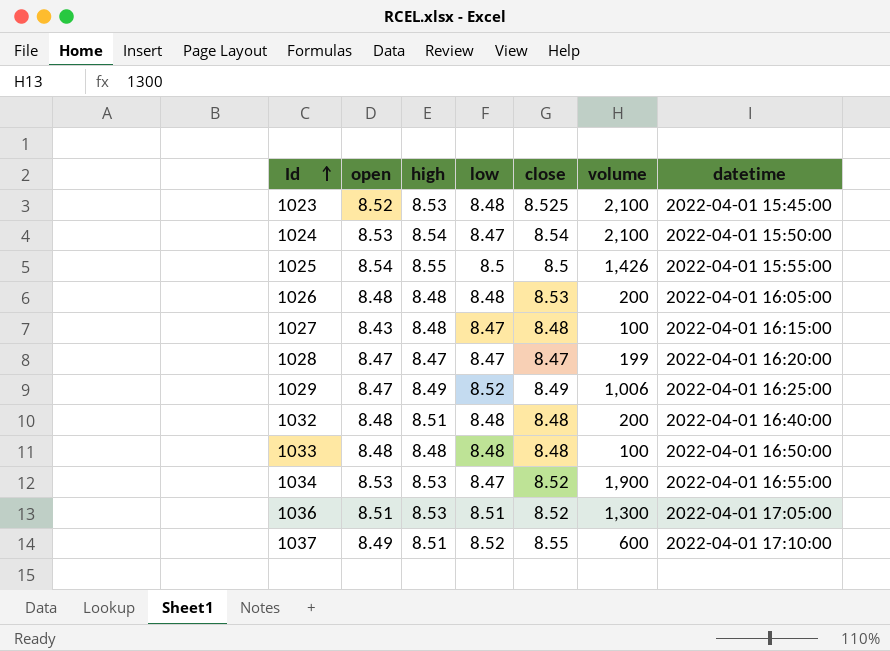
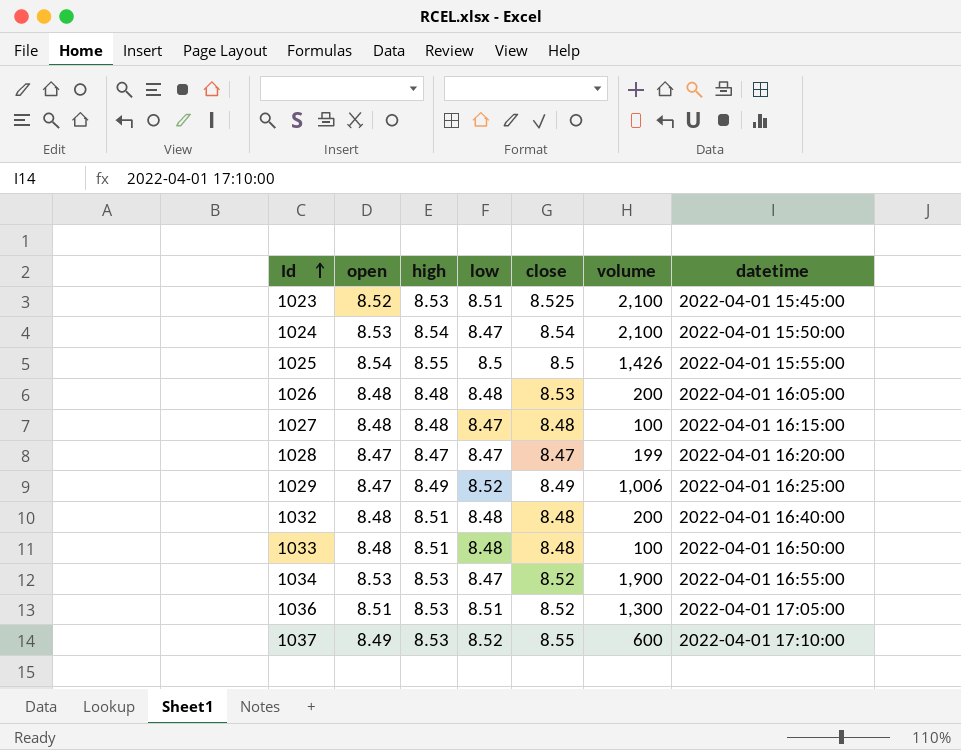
1023 | low: 8.48 -> 8.51
1027 | open: 8.43 -> 8.48
1033 | high: 8.48 -> 8.51
1037 | high: 8.51 -> 8.53

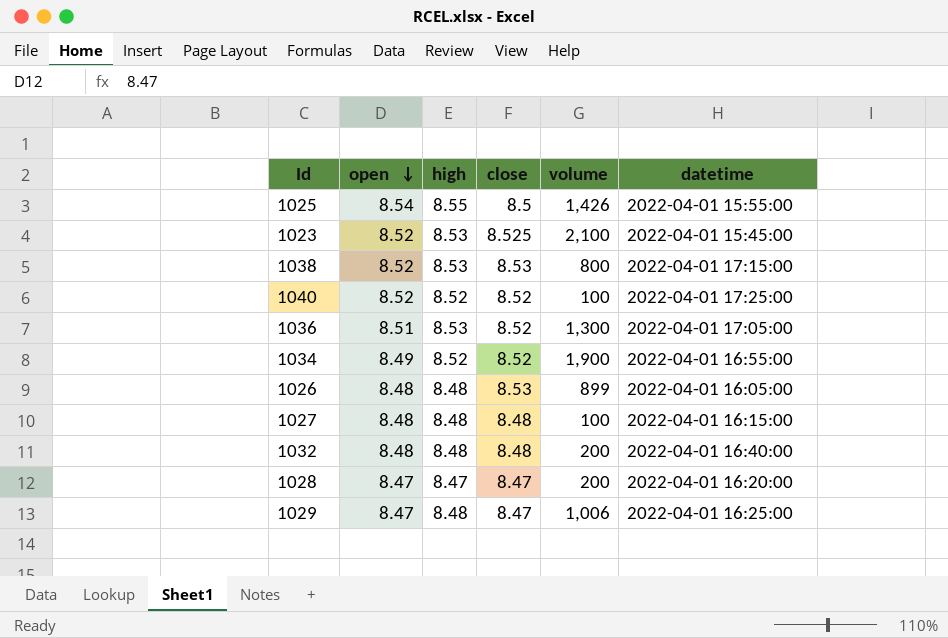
row order: Id ascending -> open descending
column low | position: 4 -> none
row 1024: 8.53 | 8.54 | 8.47 | 8.54 | 2,100 | 2022-04-01 15:50:00 -> none
row 1033: 8.48 | 8.51 | 8.48 | 8.48 | 100 | 2022-04-01 16:50:00 -> none
row 1037: 8.49 | 8.53 | 8.52 | 8.55 | 600 | 2022-04-01 17:10:00 -> none
row 1038: none -> 8.52 | 8.53 | 8.53 | 800 | 2022-04-01 17:15:00
row 1040: none -> 8.52 | 8.52 | 8.52 | 100 | 2022-04-01 17:25:00
1034 | open: 8.53 -> 8.49
1034 | high: 8.53 -> 8.52
1026 | volume: 200 -> 899
1032 | high: 8.51 -> 8.48
1028 | volume: 199 -> 200
1029 | high: 8.49 -> 8.48
1029 | close: 8.49 -> 8.47

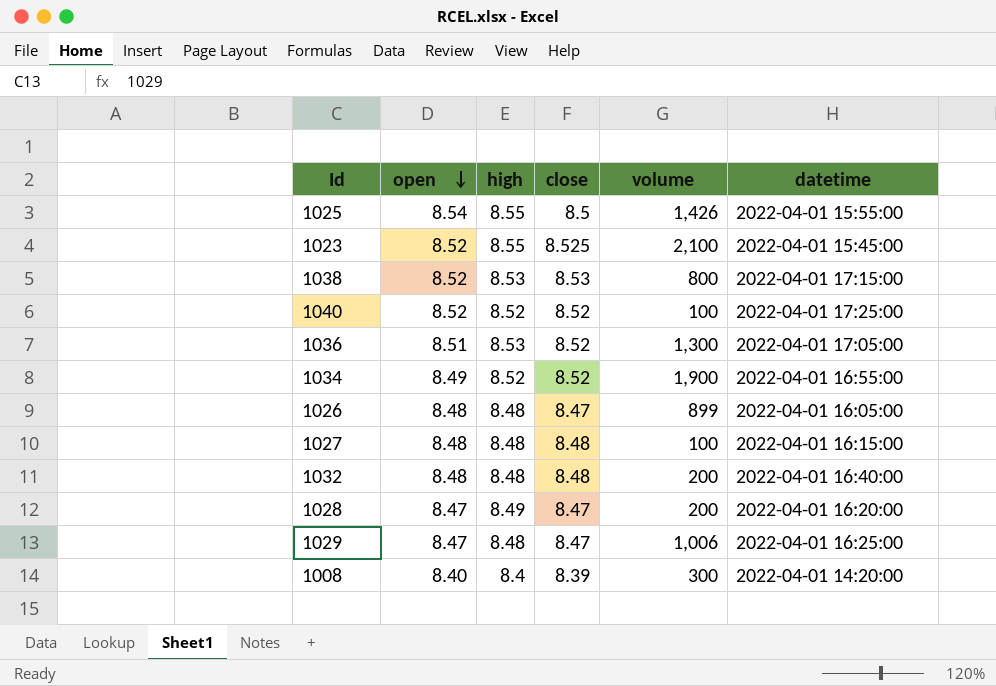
1023 | high: 8.53 -> 8.55
1026 | close: 8.53 -> 8.47
1028 | high: 8.47 -> 8.49
row 1008: none -> 8.40 | 8.4 | 8.39 | 300 | 2022-04-01 14:20:00

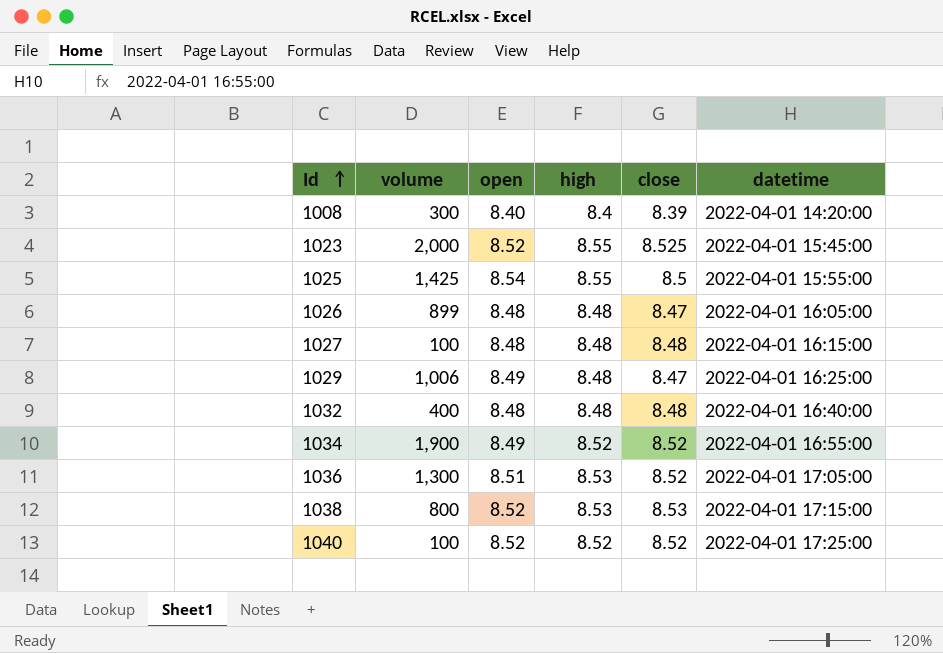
row order: open descending -> Id ascending
column volume | position: 5 -> 2
row 1028: 8.47 | 8.49 | 8.47 | 200 | 2022-04-01 16:20:00 -> none
1023 | volume: 2,100 -> 2,000
1025 | volume: 1,426 -> 1,425
1029 | open: 8.47 -> 8.49
1032 | volume: 200 -> 400

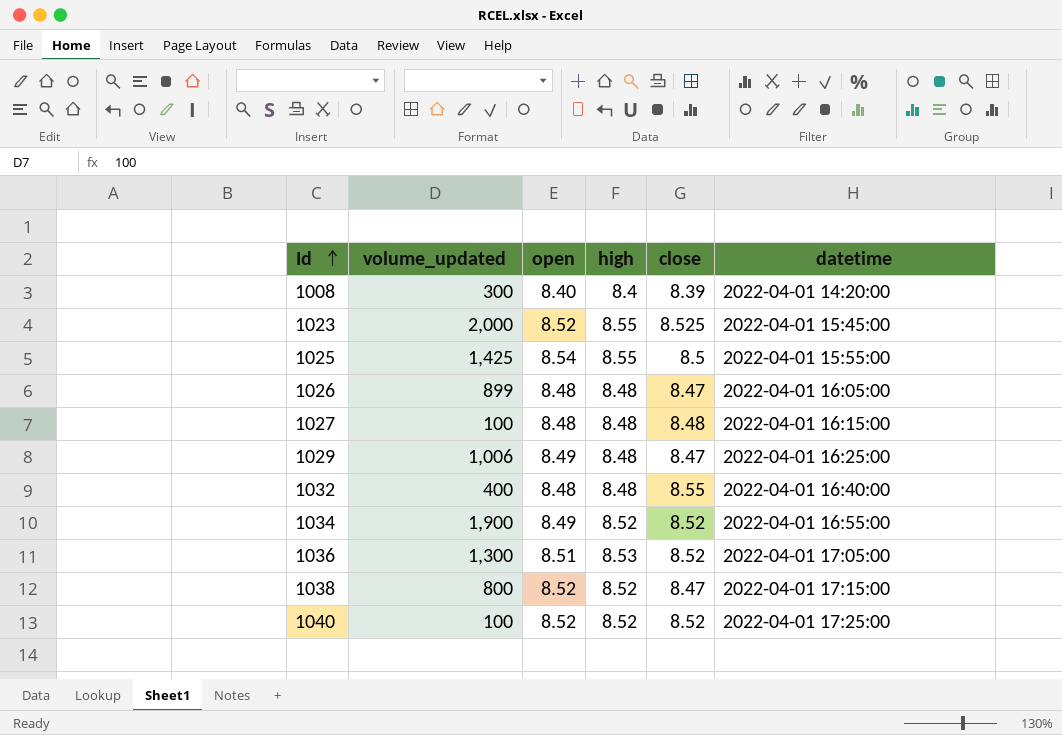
column name: volume -> volume_updated
1032 | close: 8.48 -> 8.55
1038 | high: 8.53 -> 8.52
1038 | close: 8.53 -> 8.47

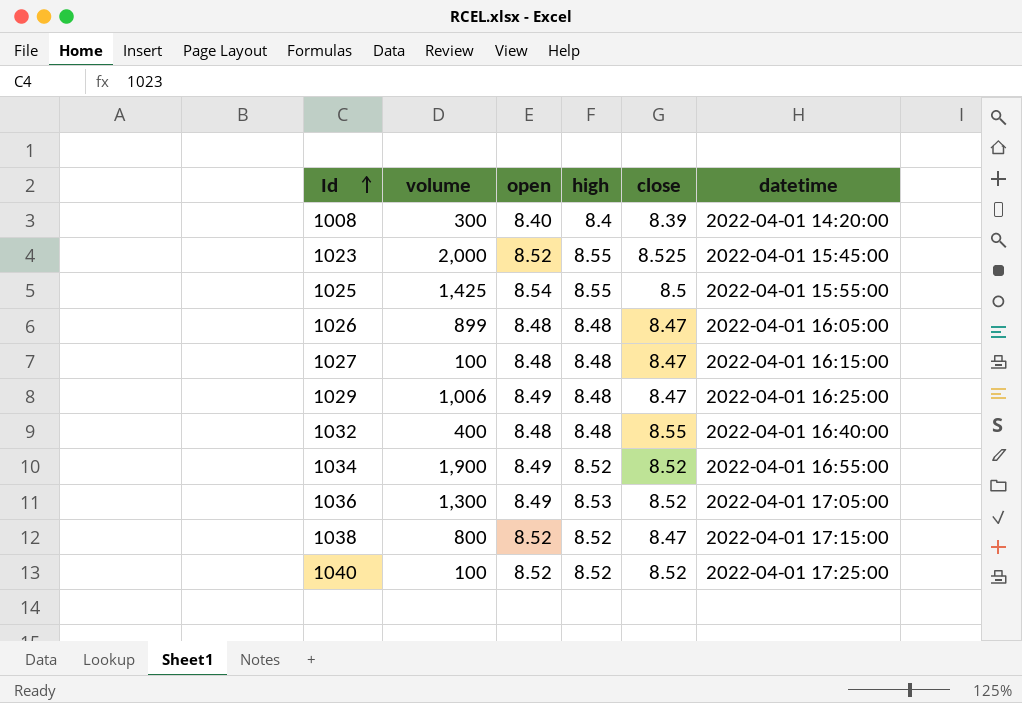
column name: volume_updated -> volume
1027 | close: 8.48 -> 8.47
1036 | open: 8.51 -> 8.49

